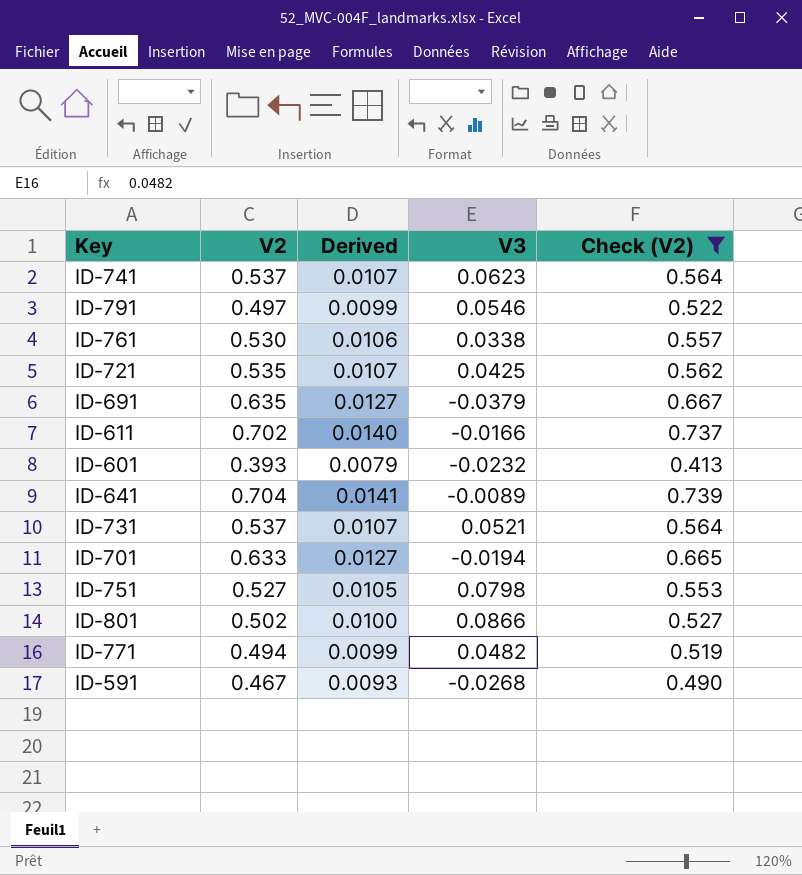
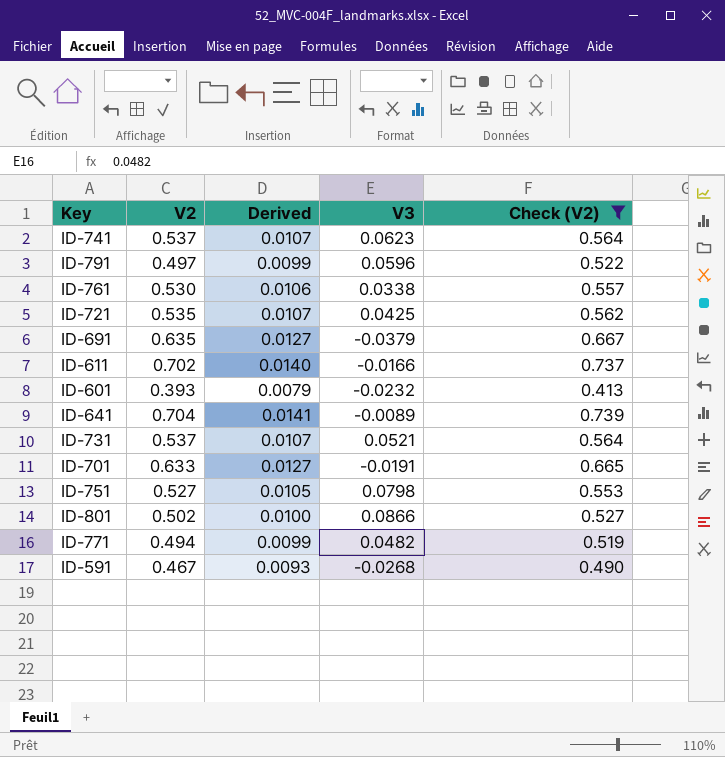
ID-791 | V3: 0.0546 -> 0.0596
ID-701 | V3: -0.0194 -> -0.0191

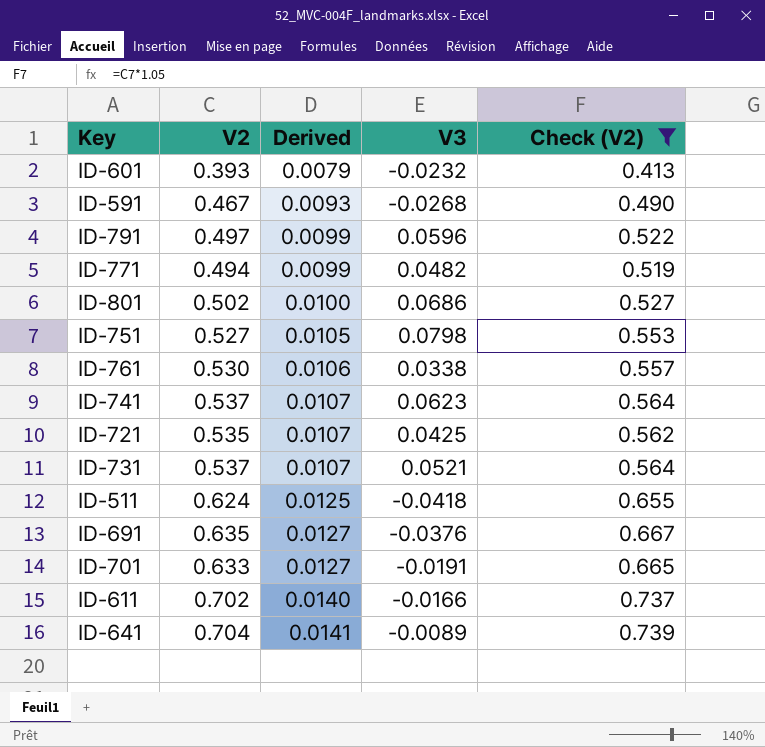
row order: none -> Derived ascending
ID-801 | V3: 0.0866 -> 0.0686
row ID-511: none -> 0.624 | 0.0125 | -0.0418 | 0.655
ID-691 | V3: -0.0379 -> -0.0376

